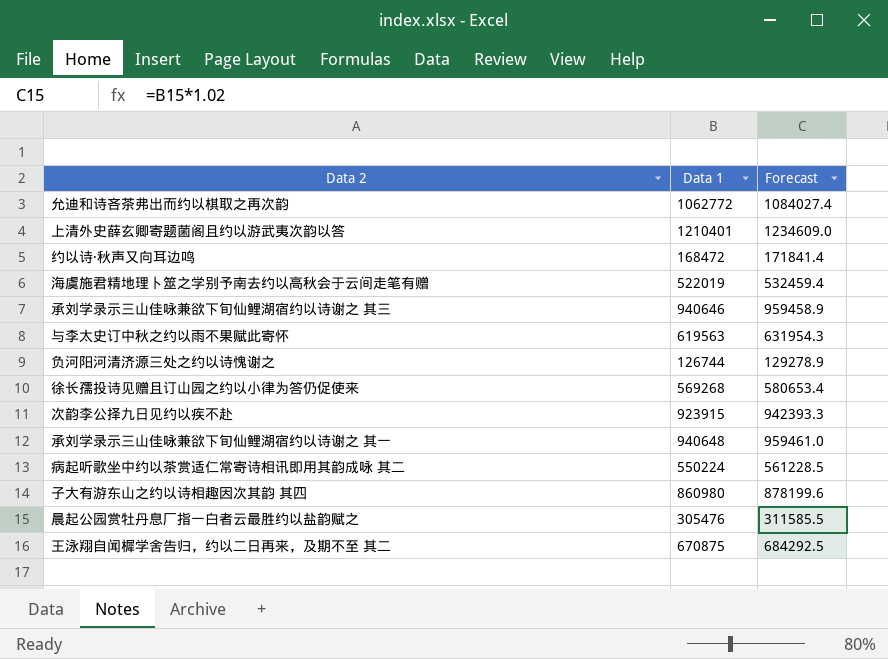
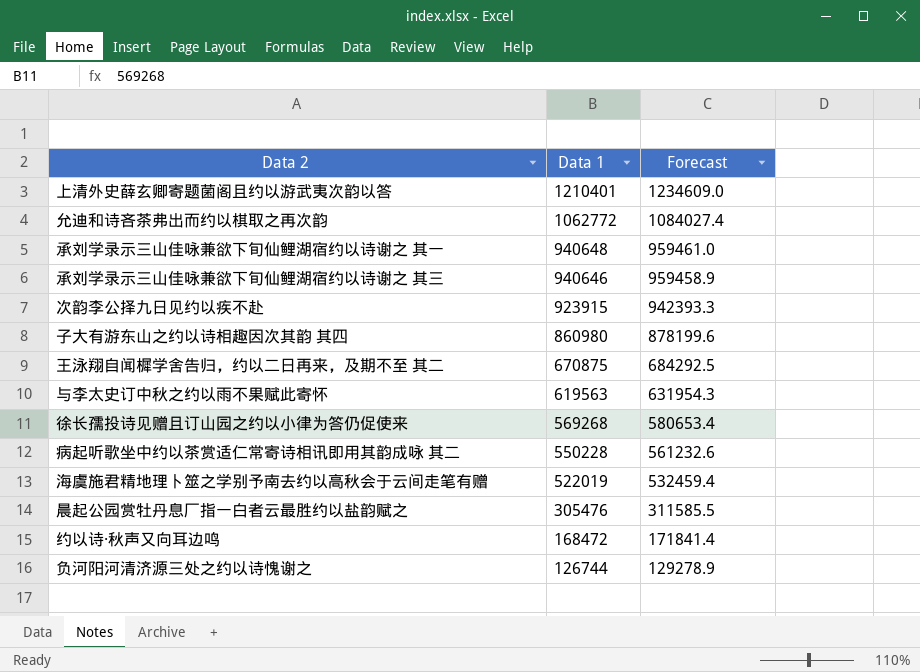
row order: none -> Data 1 descending
病起听歌坐中约以茶赏适仁常寄诗相讯即用其韵成咏 其二 | Data 1: 550224 -> 550228
病起听歌坐中约以茶赏适仁常寄诗相讯即用其韵成咏 其二 | Forecast: 561228.5 -> 561232.6

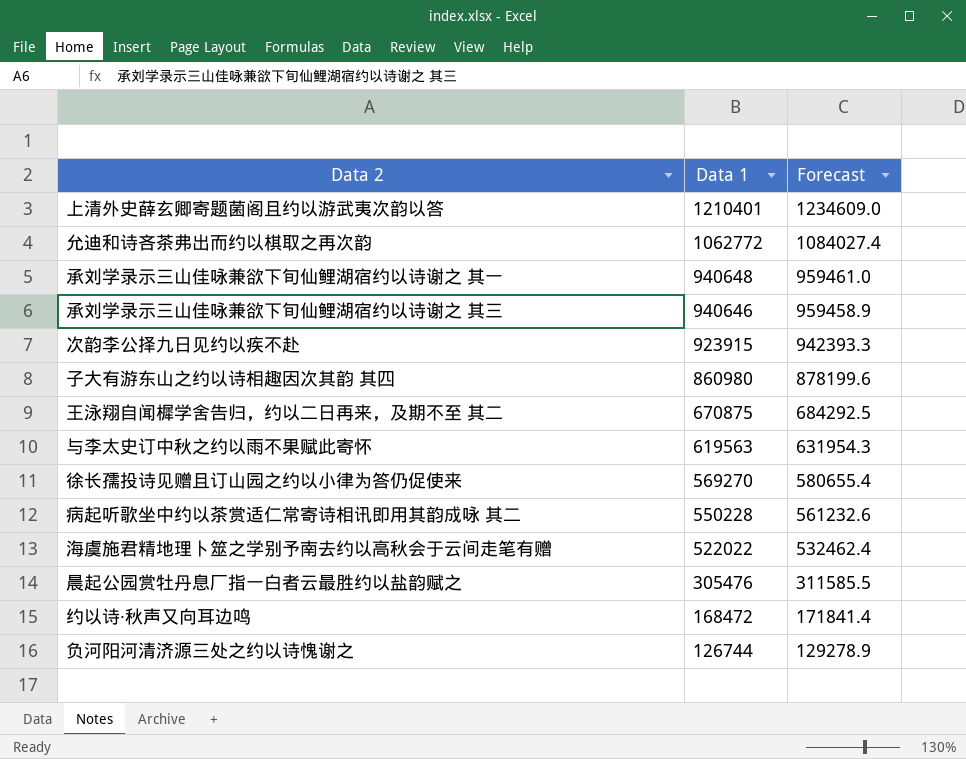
徐长孺投诗见赠且订山园之约以小律为答仍促使来 | Data 1: 569268 -> 569270
徐长孺投诗见赠且订山园之约以小律为答仍促使来 | Forecast: 580653.4 -> 580655.4
海虞施君精地理卜筮之学别予南去约以高秋会于云间走笔有赠 | Data 1: 522019 -> 522022
海虞施君精地理卜筮之学别予南去约以高秋会于云间走笔有赠 | Forecast: 532459.4 -> 532462.4

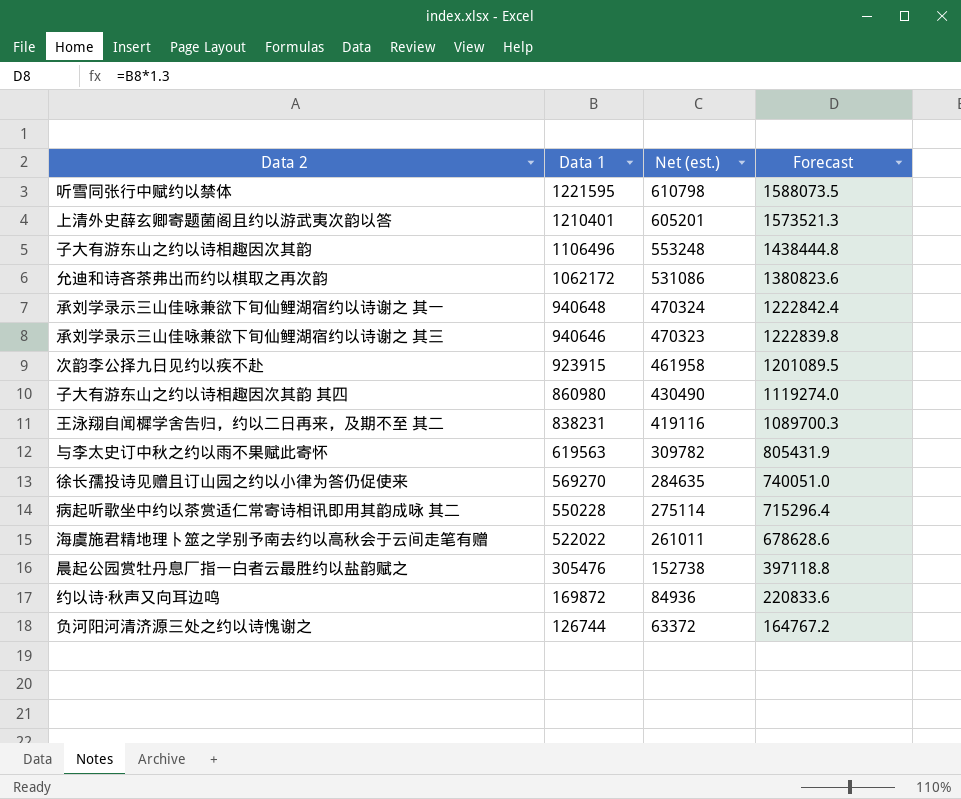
column Net (est.) | formula: none -> [Data 1] * 0.5
column Forecast | formula: [Data 1] * 1.02 -> [Data 1] * 1.3
row 听雪同张行中赋约以禁体: none -> 1221595 | 610798 | 1588073.5
row 子大有游东山之约以诗相趣因次其韵: none -> 1106496 | 553248 | 1438444.8
允迪和诗吝茶弗出而约以棋取之再次韵 | Data 1: 1062772 -> 1062172
王泳翔自闻樨学舍告归，约以二日再来，及期不至 其二 | Data 1: 670875 -> 838231
约以诗·秋声又向耳边鸣 | Data 1: 168472 -> 169872

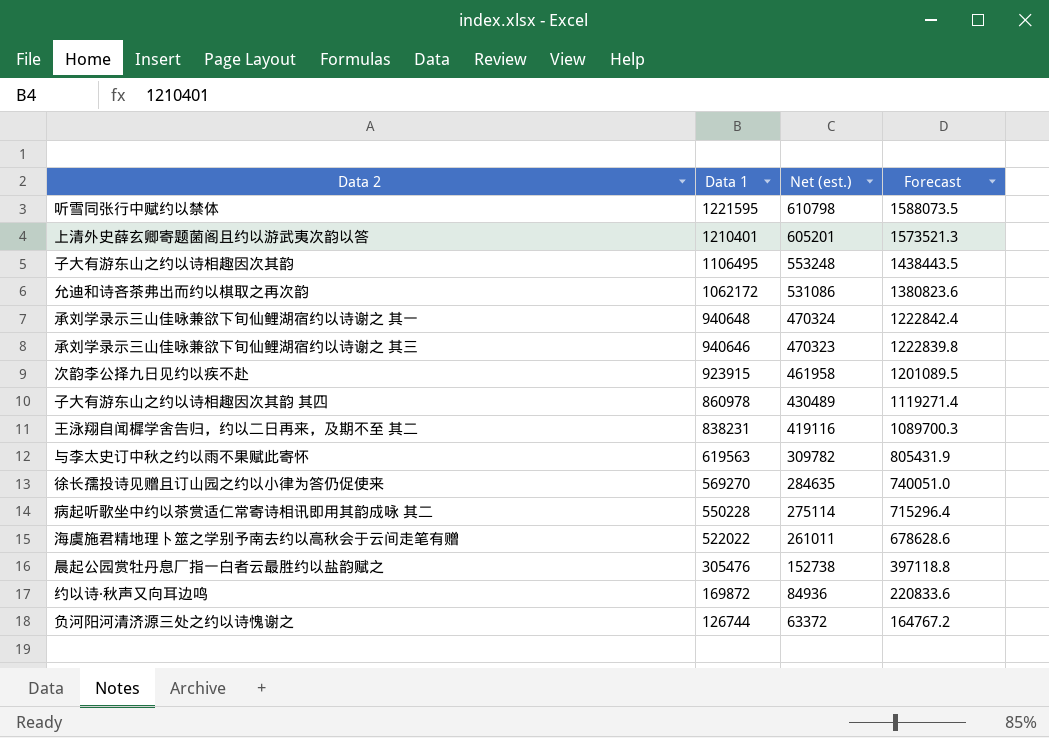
子大有游东山之约以诗相趣因次其韵 | Data 1: 1106496 -> 1106495
子大有游东山之约以诗相趣因次其韵 | Forecast: 1438444.8 -> 1438443.5
子大有游东山之约以诗相趣因次其韵 其四 | Data 1: 860980 -> 860978
子大有游东山之约以诗相趣因次其韵 其四 | Net (est.): 430490 -> 430489
子大有游东山之约以诗相趣因次其韵 其四 | Forecast: 1119274.0 -> 1119271.4

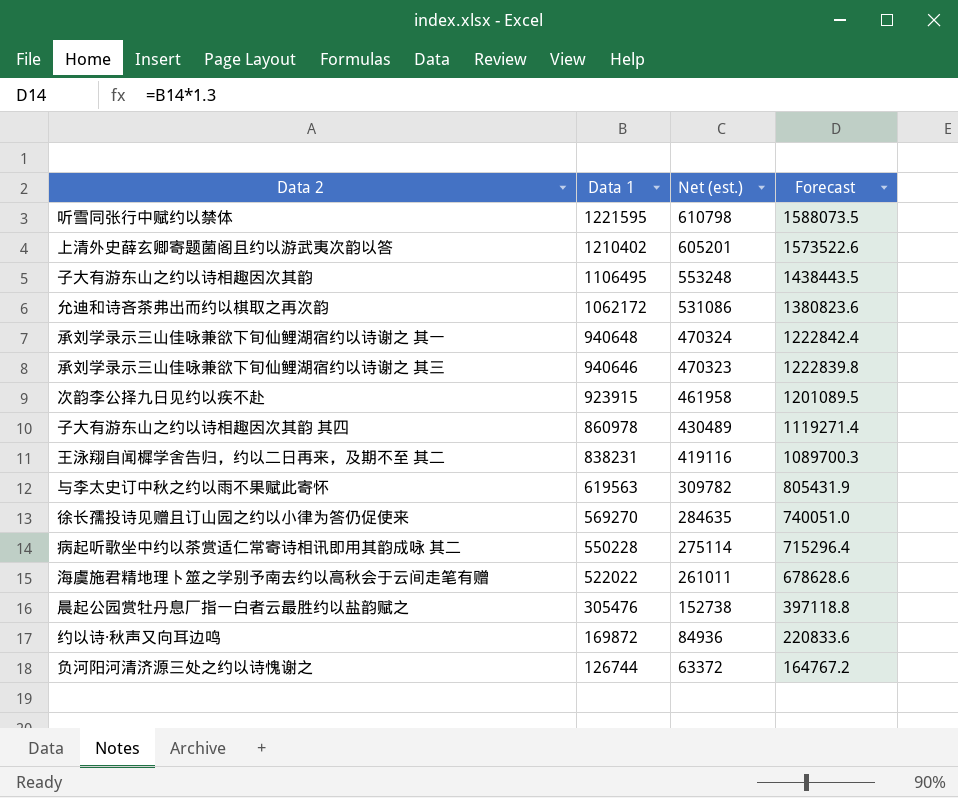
上清外史薛玄卿寄题菌阁且约以游武夷次韵以答 | Data 1: 1210401 -> 1210402
上清外史薛玄卿寄题菌阁且约以游武夷次韵以答 | Forecast: 1573521.3 -> 1573522.6

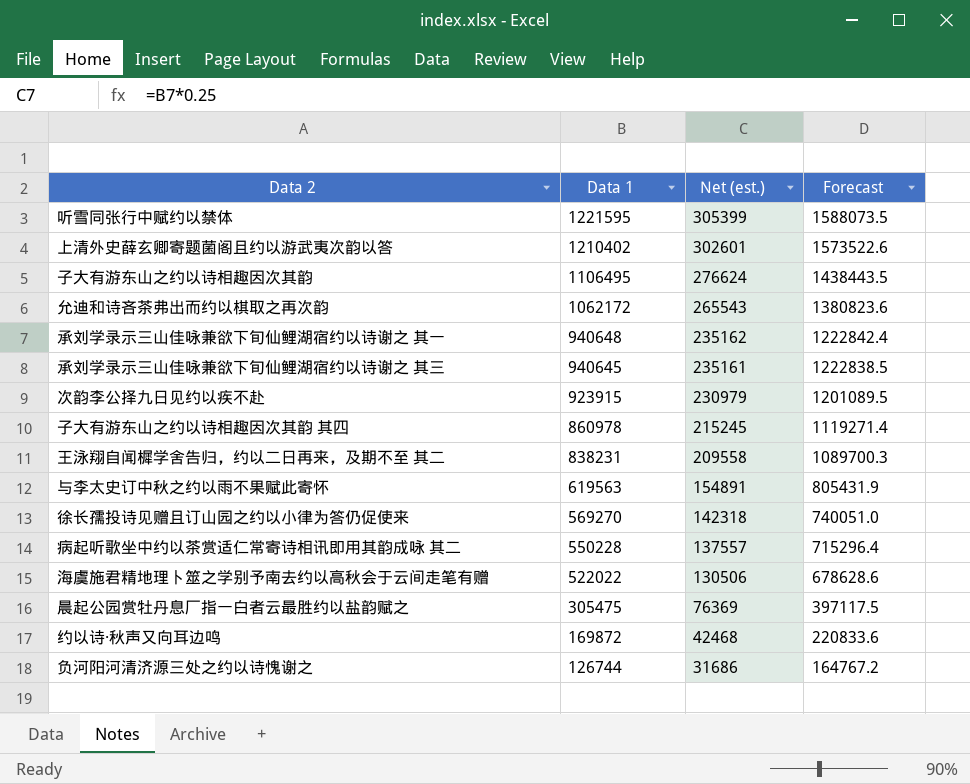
column Net (est.) | formula: [Data 1] * 0.5 -> [Data 1] * 0.25
承刘学录示三山佳咏兼欲下旬仙鲤湖宿约以诗谢之 其三 | Data 1: 940646 -> 940645
承刘学录示三山佳咏兼欲下旬仙鲤湖宿约以诗谢之 其三 | Forecast: 1222839.8 -> 1222838.5
晨起公园赏牡丹息厂指一白者云最胜约以盐韵赋之 | Data 1: 305476 -> 305475
晨起公园赏牡丹息厂指一白者云最胜约以盐韵赋之 | Forecast: 397118.8 -> 397117.5

